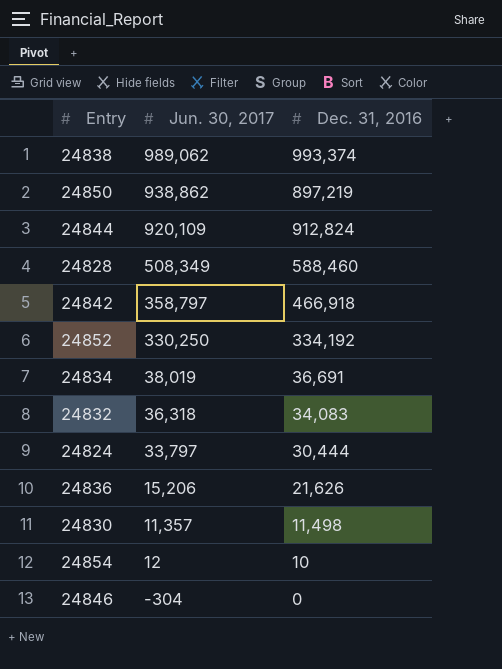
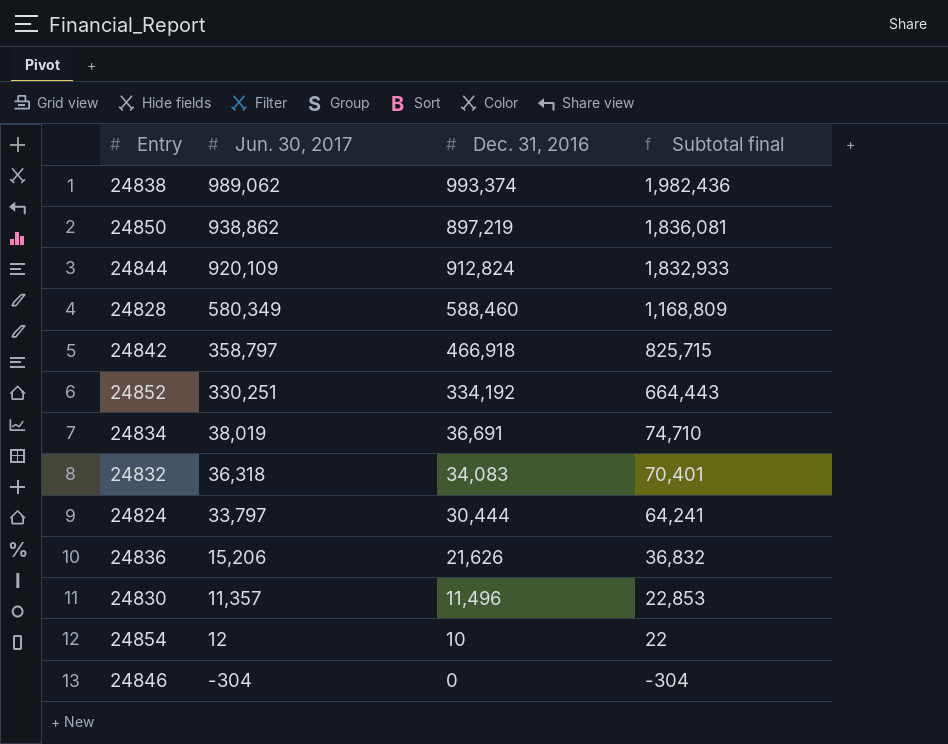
column Subtotal final | formula: none -> [Jun. 30, 2017] + [Dec. 31, 2016]
24828 | Jun. 30, 2017: 508,349 -> 580,349
24852 | Jun. 30, 2017: 330,250 -> 330,251
24830 | Dec. 31, 2016: 11,498 -> 11,496

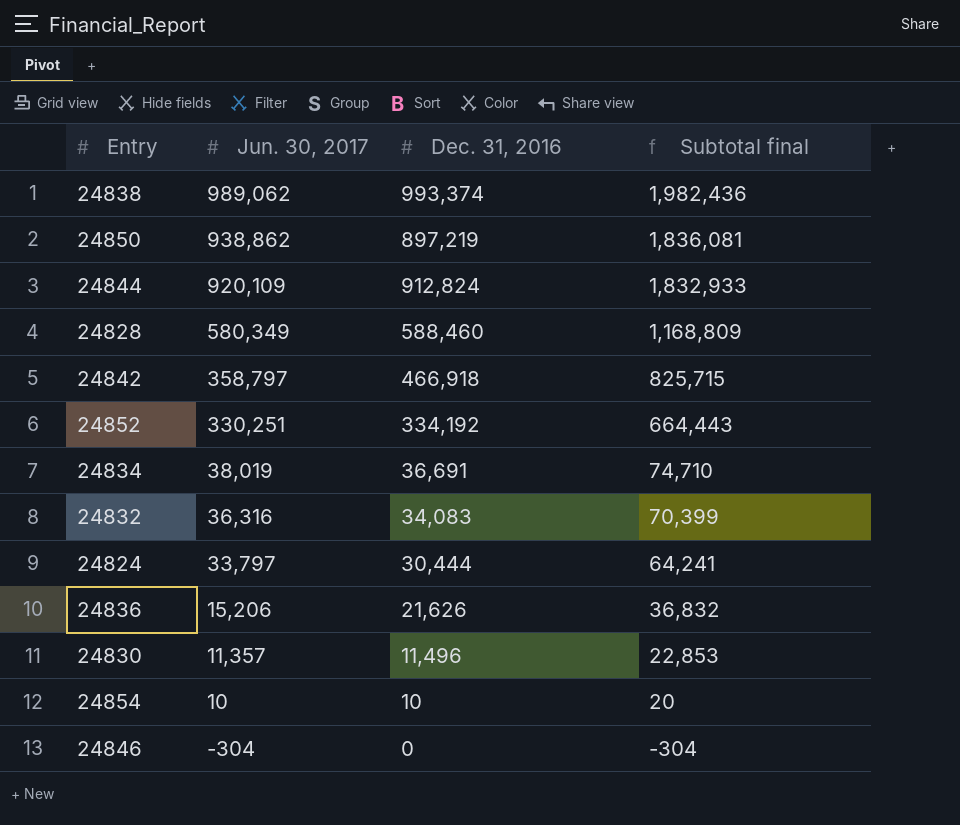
24832 | Jun. 30, 2017: 36,318 -> 36,316
24832 | Subtotal final: 70,401 -> 70,399
24854 | Jun. 30, 2017: 12 -> 10
24854 | Subtotal final: 22 -> 20

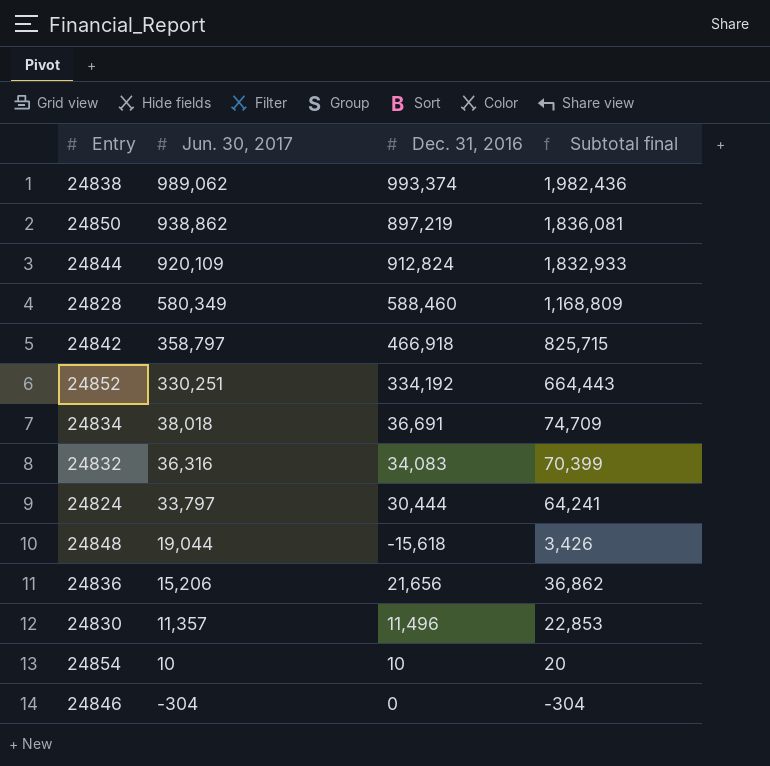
24834 | Jun. 30, 2017: 38,019 -> 38,018
24834 | Subtotal final: 74,710 -> 74,709
row 24848: none -> 19,044 | -15,618 | 3,426
24836 | Dec. 31, 2016: 21,626 -> 21,656
24836 | Subtotal final: 36,832 -> 36,862

